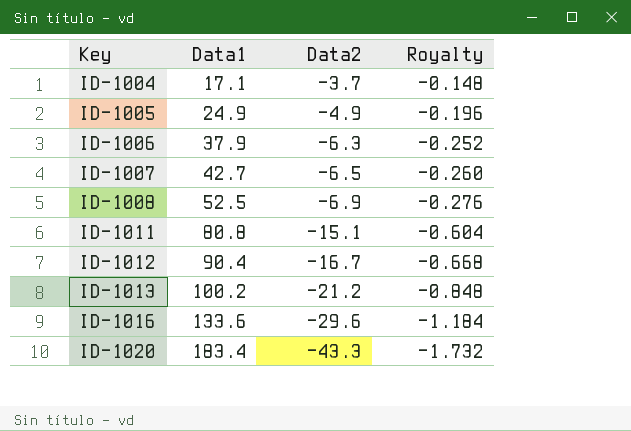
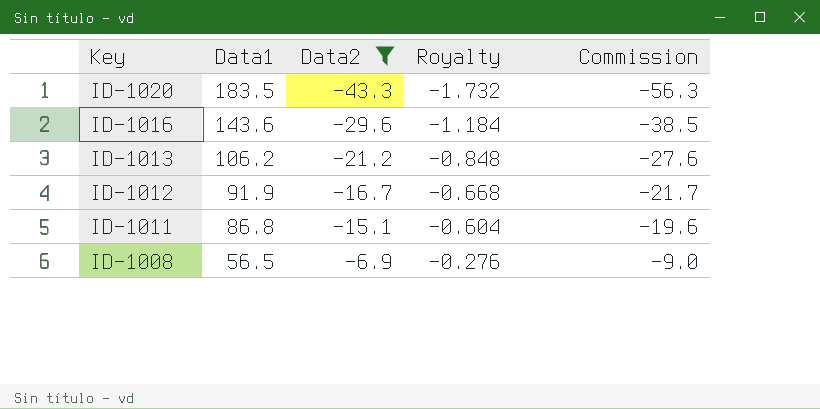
filter: none -> Data2 <= -6.9
row order: Key ascending -> Key descending
column Commission | formula: none -> [Data2] * 1.3
ID-1020 | Data1: 183.4 -> 183.5
ID-1016 | Data1: 133.6 -> 143.6
ID-1013 | Data1: 100.2 -> 106.2
ID-1012 | Data1: 90.4 -> 91.9
ID-1011 | Data1: 80.8 -> 86.8
ID-1008 | Data1: 52.5 -> 56.5

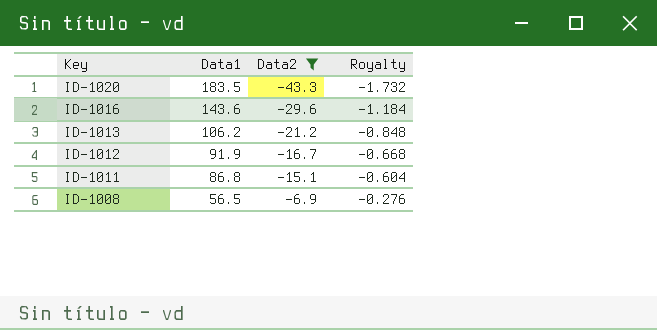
column Commission | formula: [Data2] * 1.3 -> none

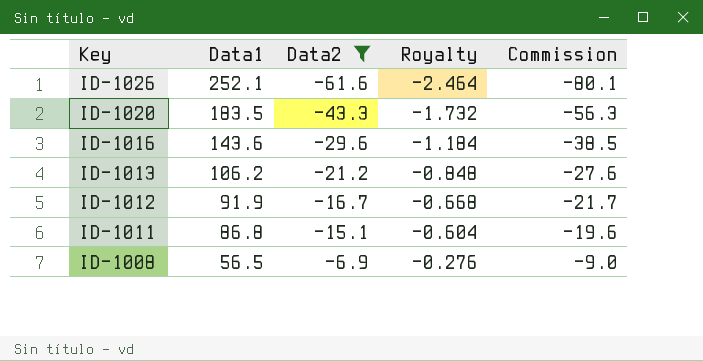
column Commission | formula: none -> [Data2] * 1.3
row ID-1026: none -> 252.1 | -61.6 | -2.464 | -80.1

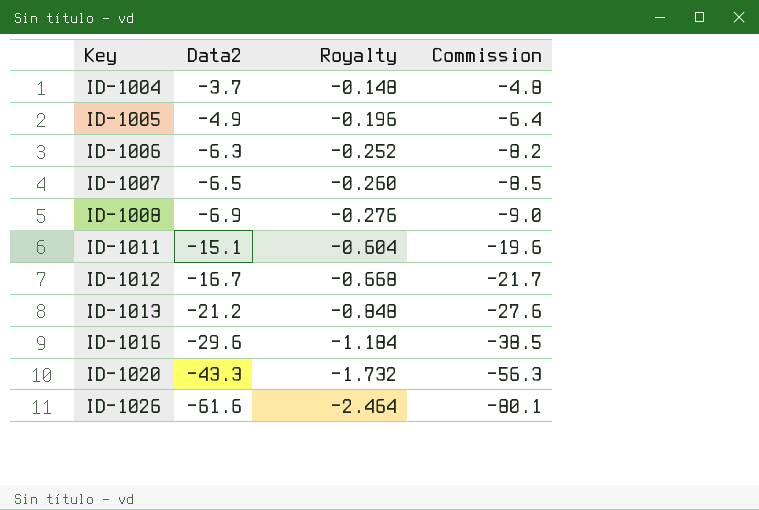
filter: Data2 <= -6.9 -> none
row order: Key descending -> Key ascending
column Data1 | position: 2 -> none

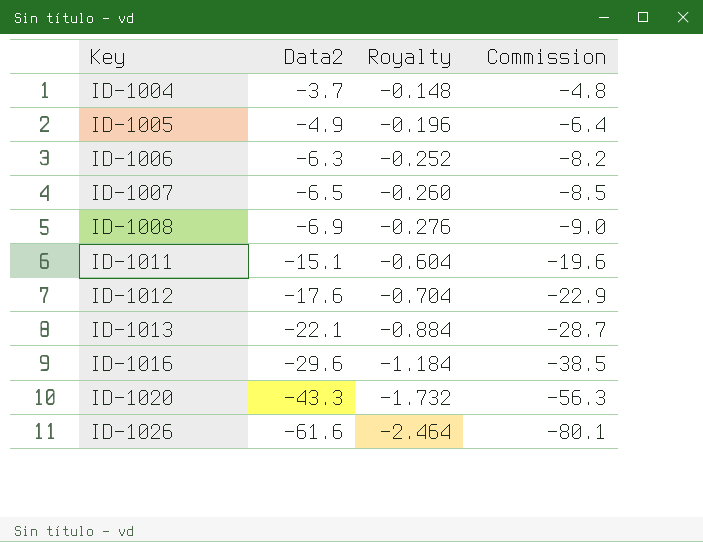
ID-1012 | Data2: -16.7 -> -17.6
ID-1012 | Royalty: -0.668 -> -0.704
ID-1012 | Commission: -21.7 -> -22.9
ID-1013 | Data2: -21.2 -> -22.1
ID-1013 | Royalty: -0.848 -> -0.884
ID-1013 | Commission: -27.6 -> -28.7

